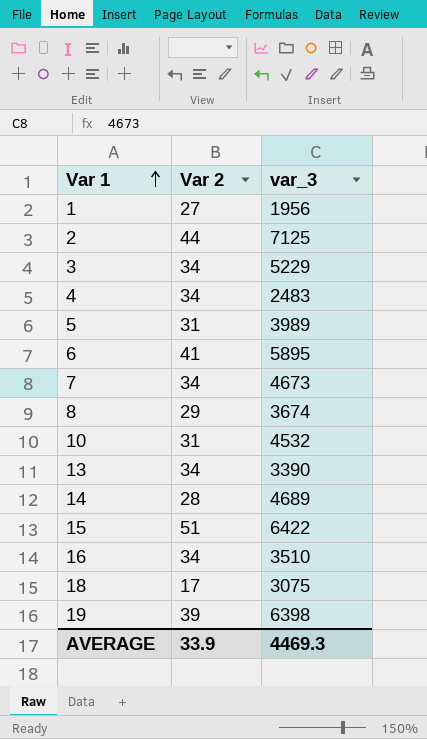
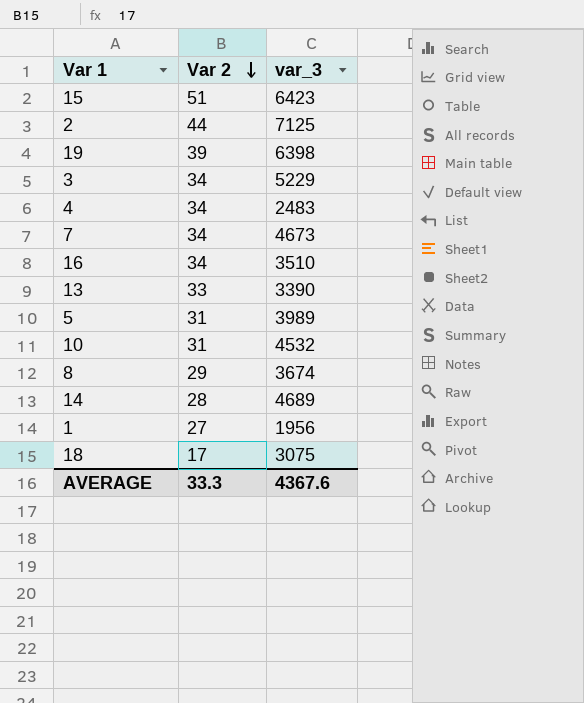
row order: Var 1 ascending -> Var 2 descending
row 6: 41 | 5895 -> none
15 | var_3: 6422 -> 6423
13 | Var 2: 34 -> 33
AVERAGE | Var 2: 33.9 -> 33.3
AVERAGE | var_3: 4469.3 -> 4367.6

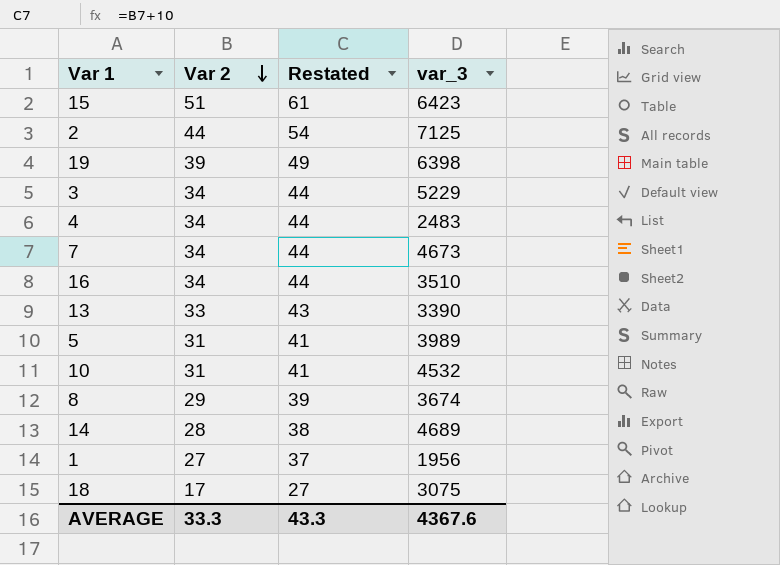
column Restated | formula: none -> [Var 2] + 10

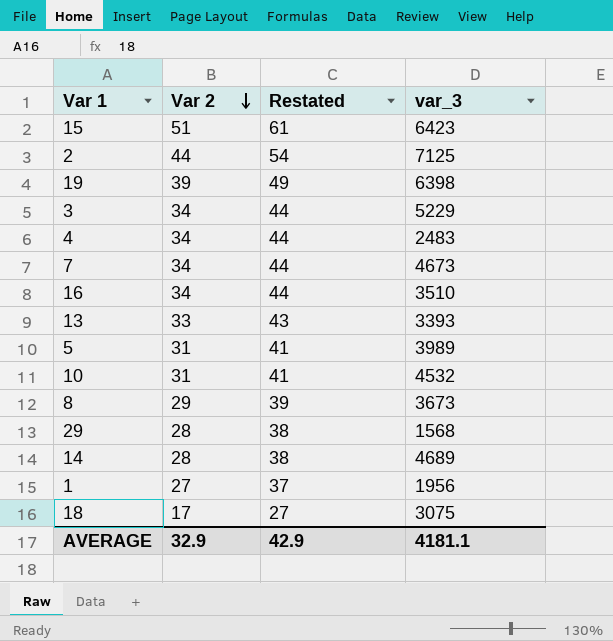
13 | var_3: 3390 -> 3393
8 | var_3: 3674 -> 3673
row 29: none -> 28 | 38 | 1568
AVERAGE | Var 2: 33.3 -> 32.9
AVERAGE | Restated: 43.3 -> 42.9
AVERAGE | var_3: 4367.6 -> 4181.1

